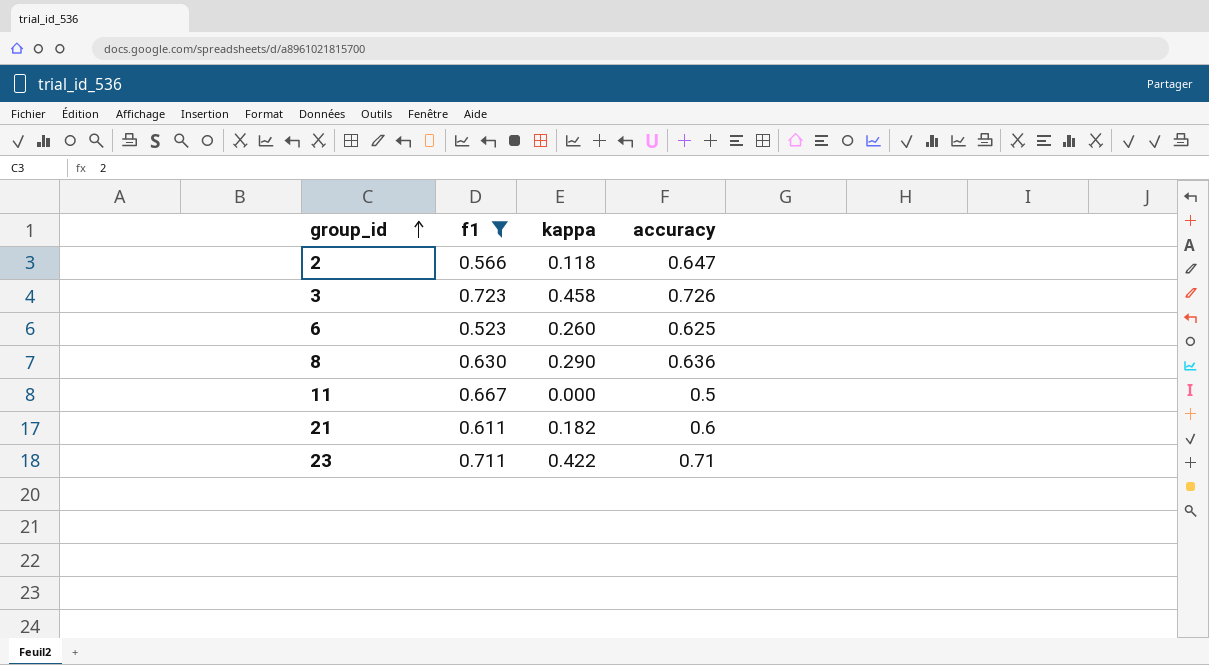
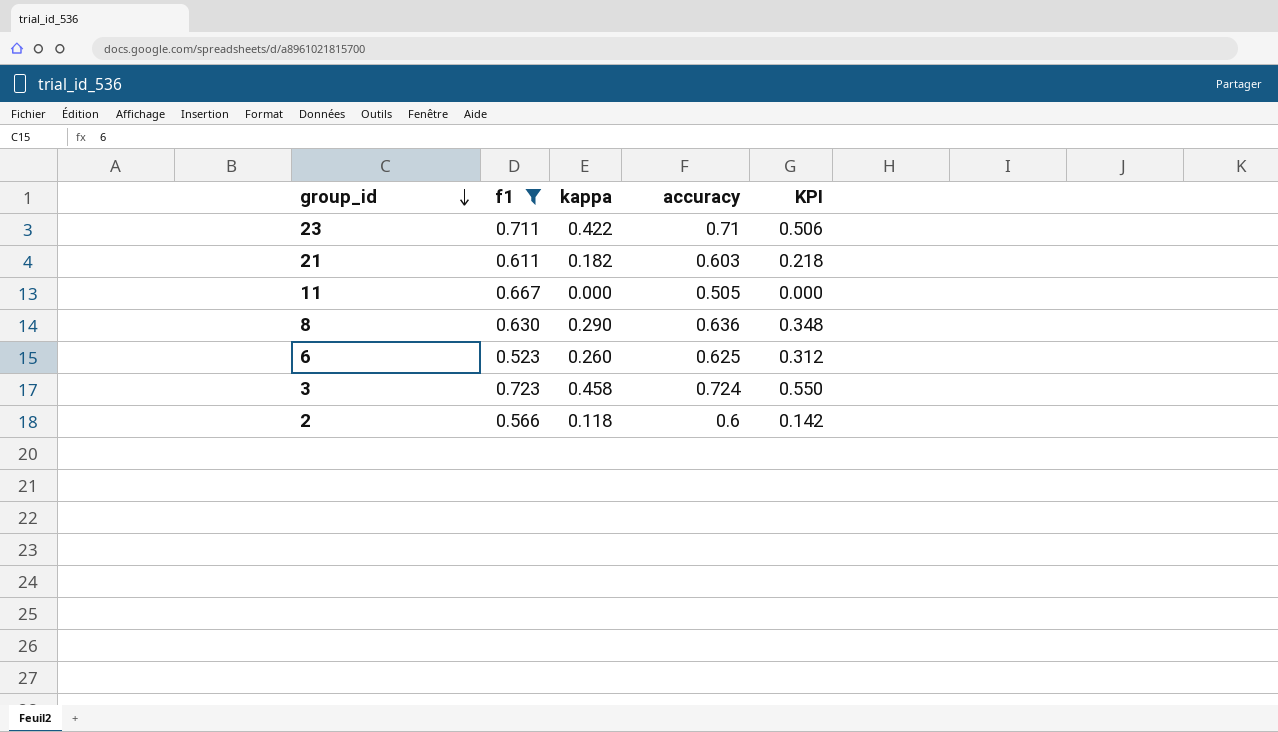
row order: group_id ascending -> group_id descending
column KPI | formula: none -> [kappa] * 1.2
21 | accuracy: 0.6 -> 0.603
11 | accuracy: 0.5 -> 0.505
3 | accuracy: 0.726 -> 0.724
2 | accuracy: 0.647 -> 0.6

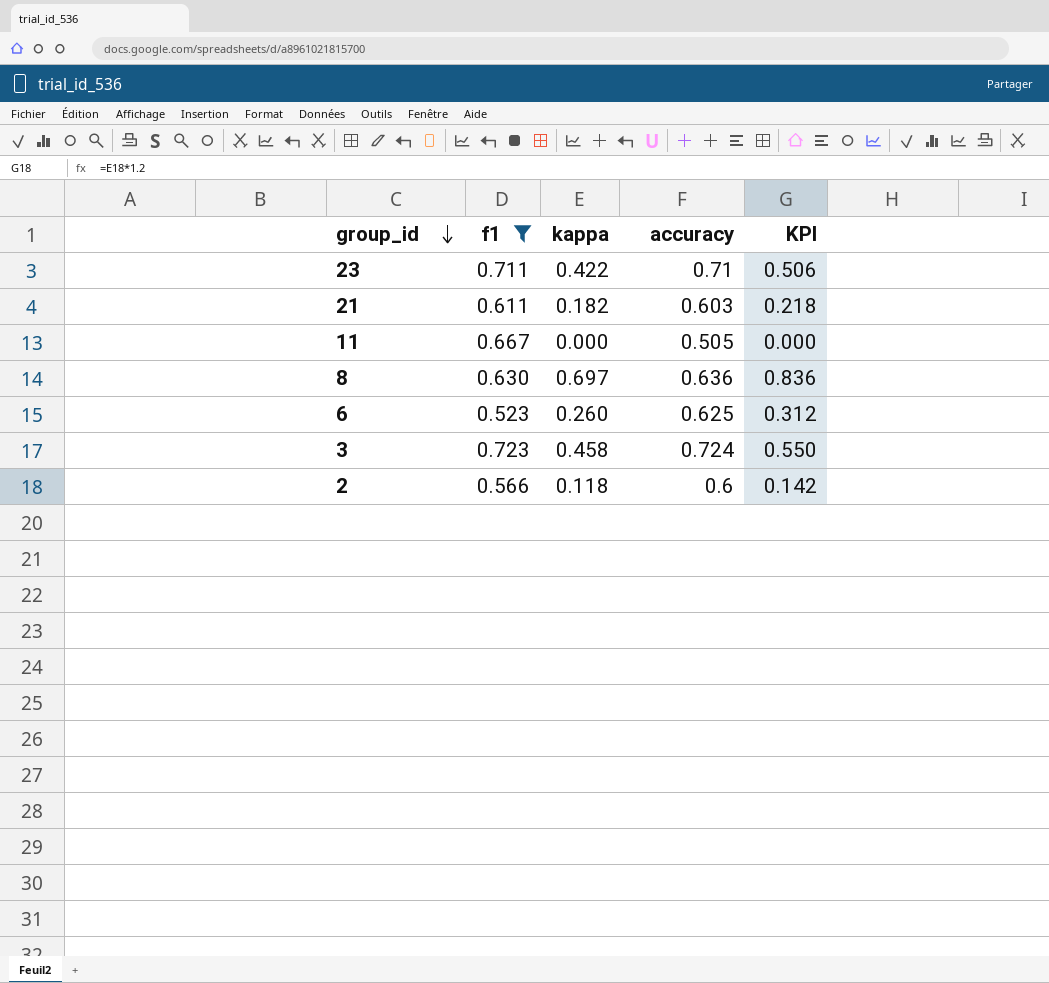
8 | kappa: 0.290 -> 0.697
8 | KPI: 0.348 -> 0.836

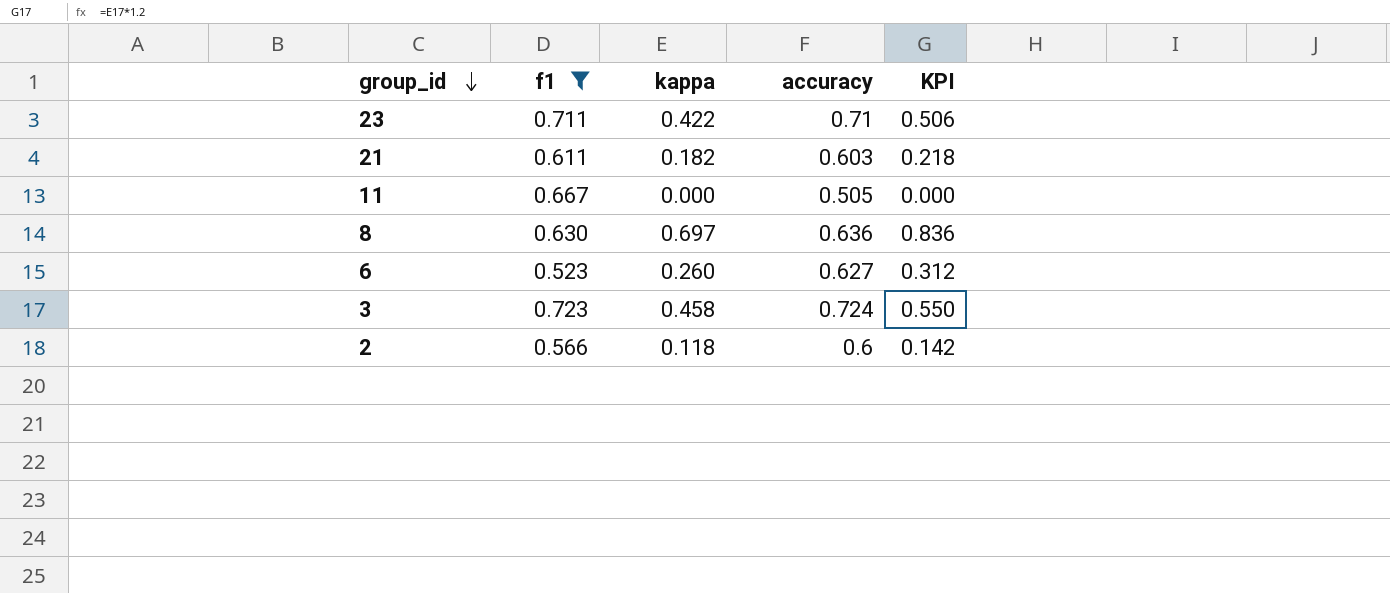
6 | accuracy: 0.625 -> 0.627

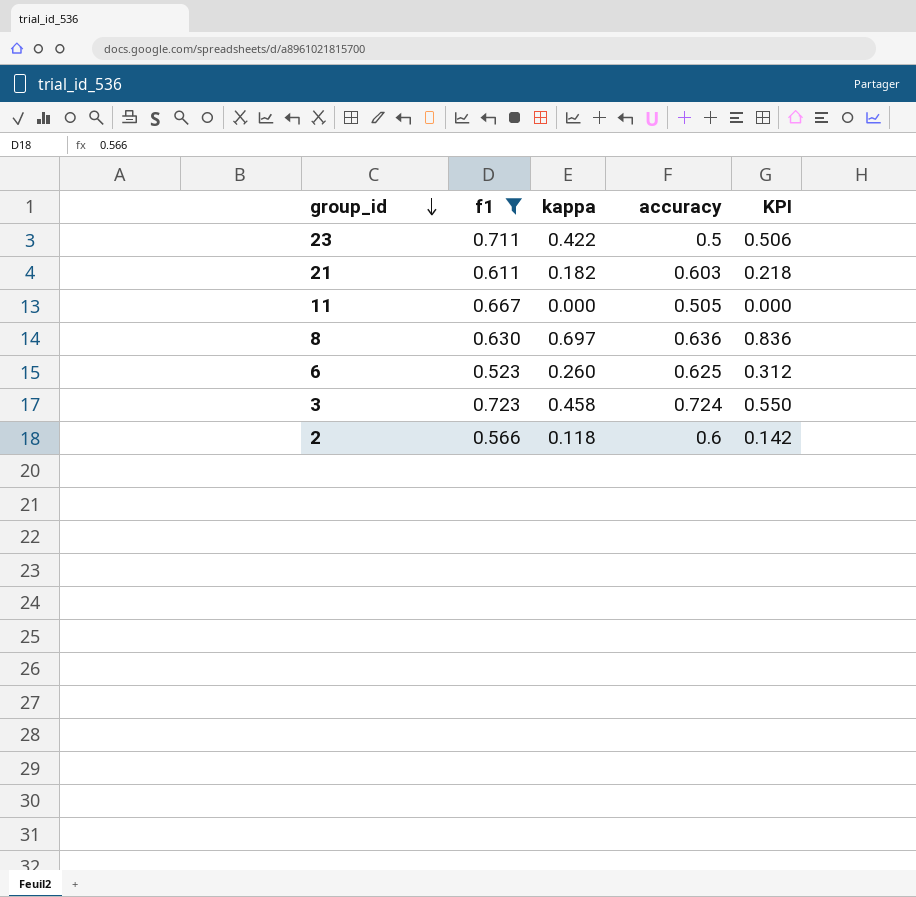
23 | accuracy: 0.71 -> 0.5
6 | accuracy: 0.627 -> 0.625

